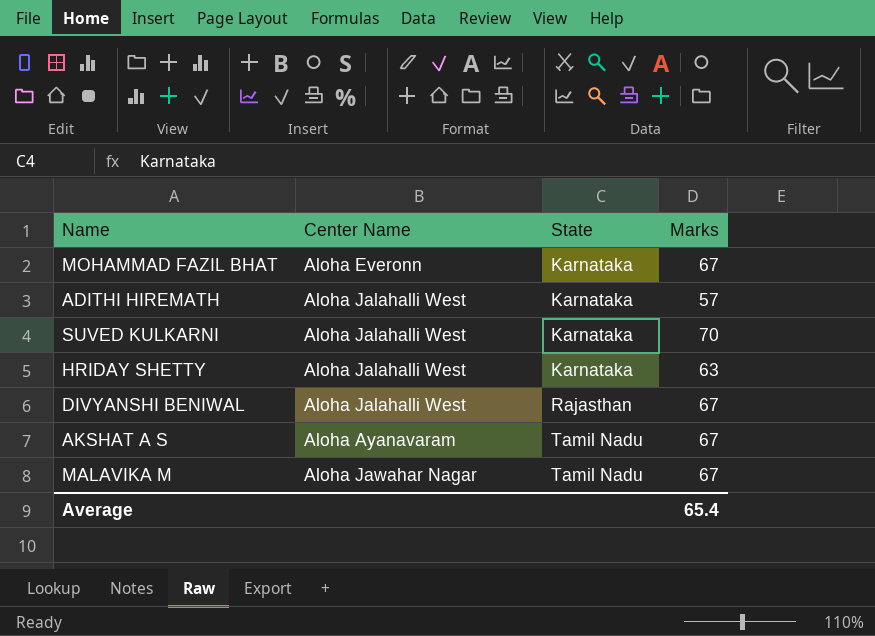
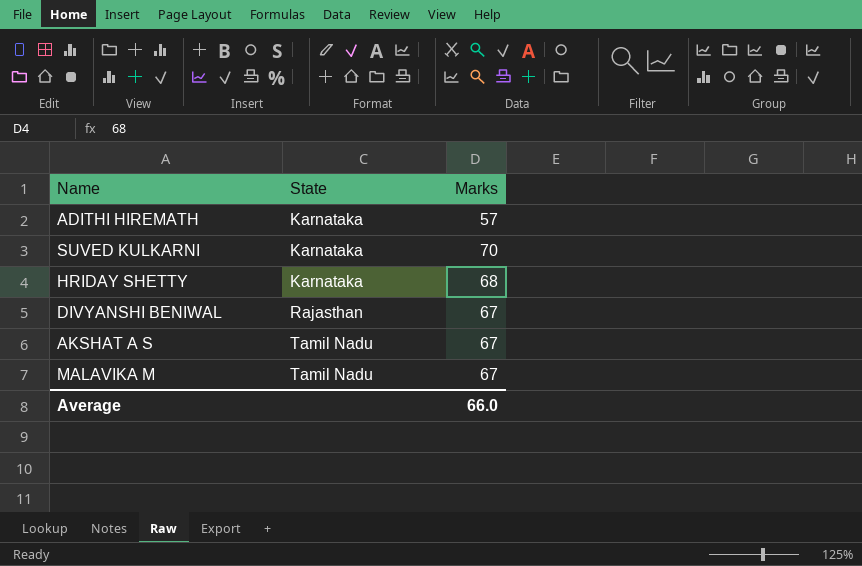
column Center Name | position: 2 -> none
row MOHAMMAD FAZIL BHAT: Aloha Everonn | Karnataka | 67 -> none
HRIDAY SHETTY | Marks: 63 -> 68
Average | Marks: 65.4 -> 66.0

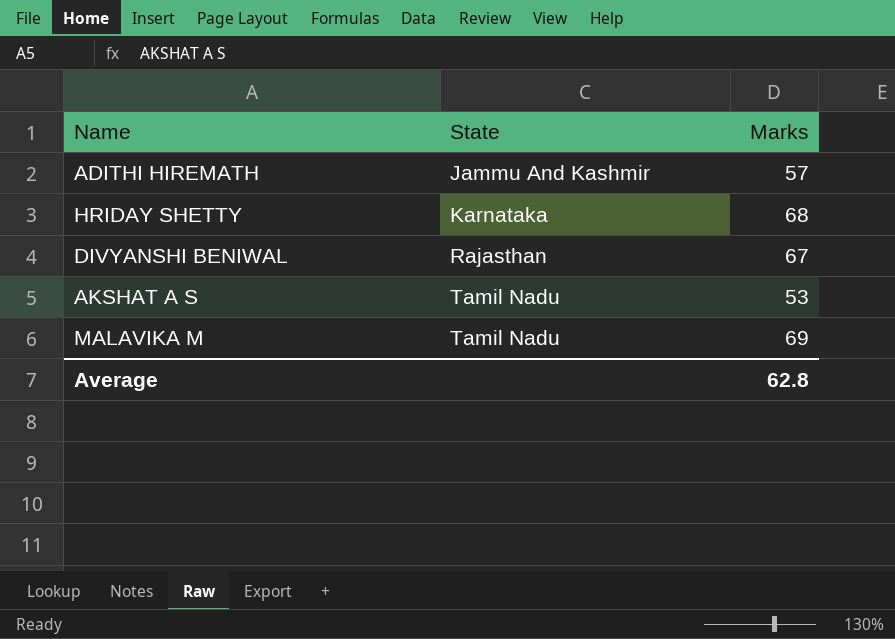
row SUVED KULKARNI: Karnataka | 70 -> none
ADITHI HIREMATH | State: Karnataka -> Jammu And Kashmir
AKSHAT A S | Marks: 67 -> 53
MALAVIKA M | Marks: 67 -> 69
Average | Marks: 66.0 -> 62.8

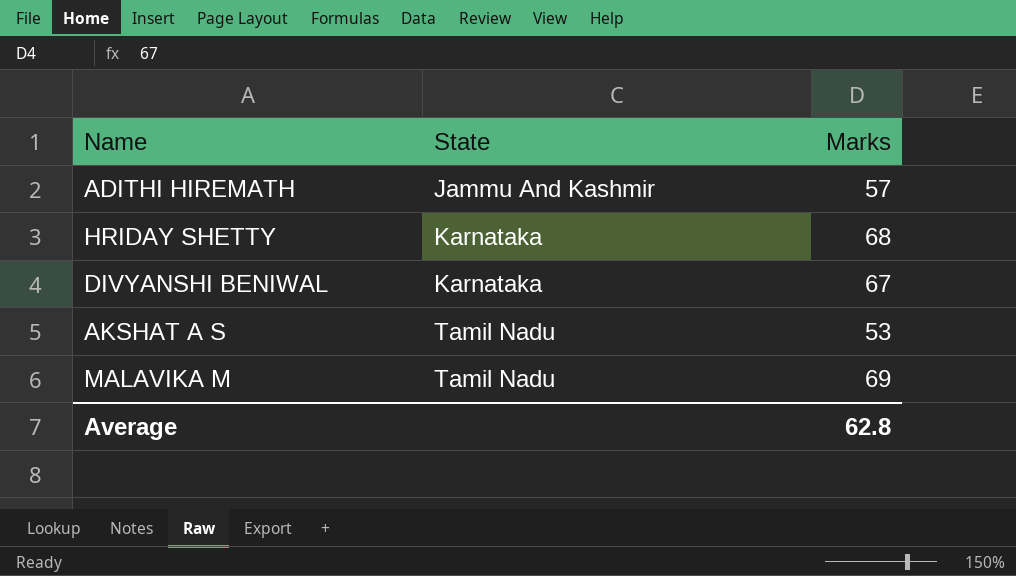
DIVYANSHI BENIWAL | State: Rajasthan -> Karnataka

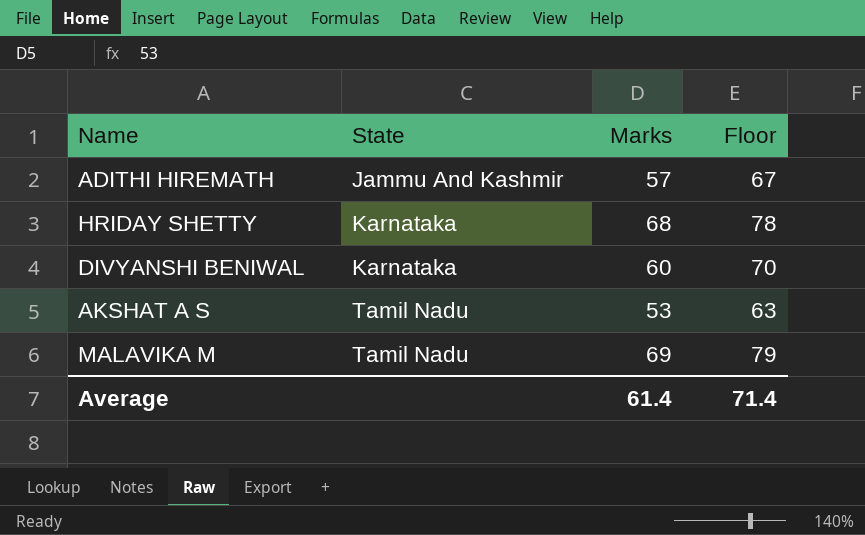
column Floor | formula: none -> [Marks] + 10
DIVYANSHI BENIWAL | Marks: 67 -> 60
Average | Marks: 62.8 -> 61.4

